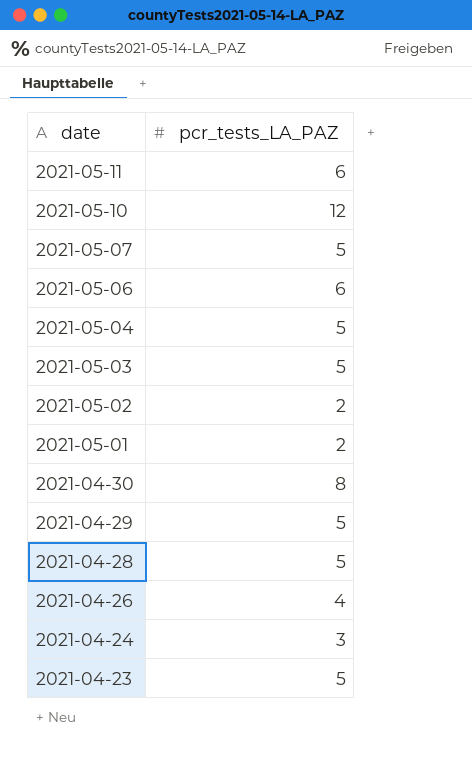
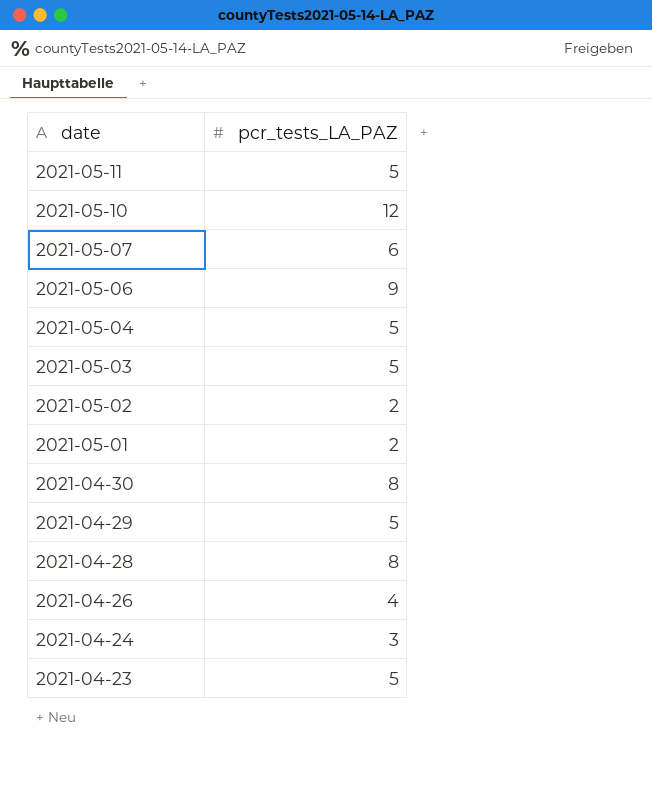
2021-05-11 | pcr_tests_LA_PAZ: 6 -> 5
2021-05-07 | pcr_tests_LA_PAZ: 5 -> 6
2021-05-06 | pcr_tests_LA_PAZ: 6 -> 9
2021-04-28 | pcr_tests_LA_PAZ: 5 -> 8

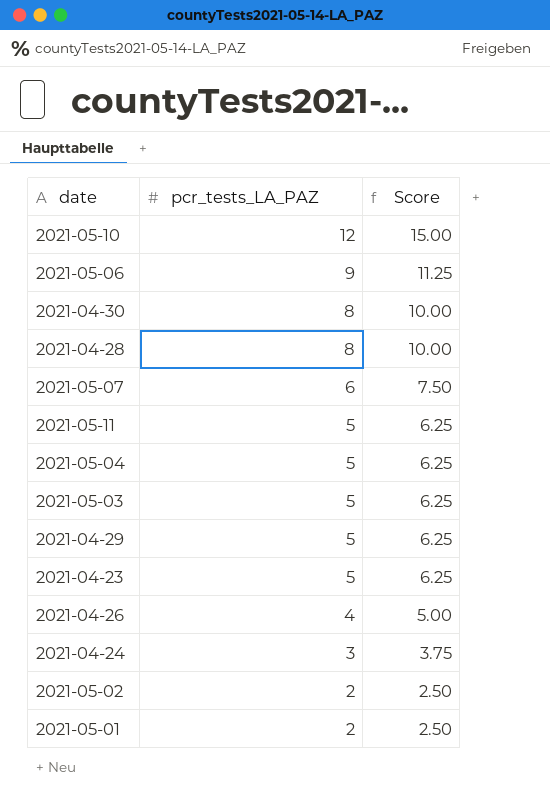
row order: date descending -> pcr_tests_LA_PAZ descending
column Score | formula: none -> [pcr_tests_LA_PAZ] * 1.25

